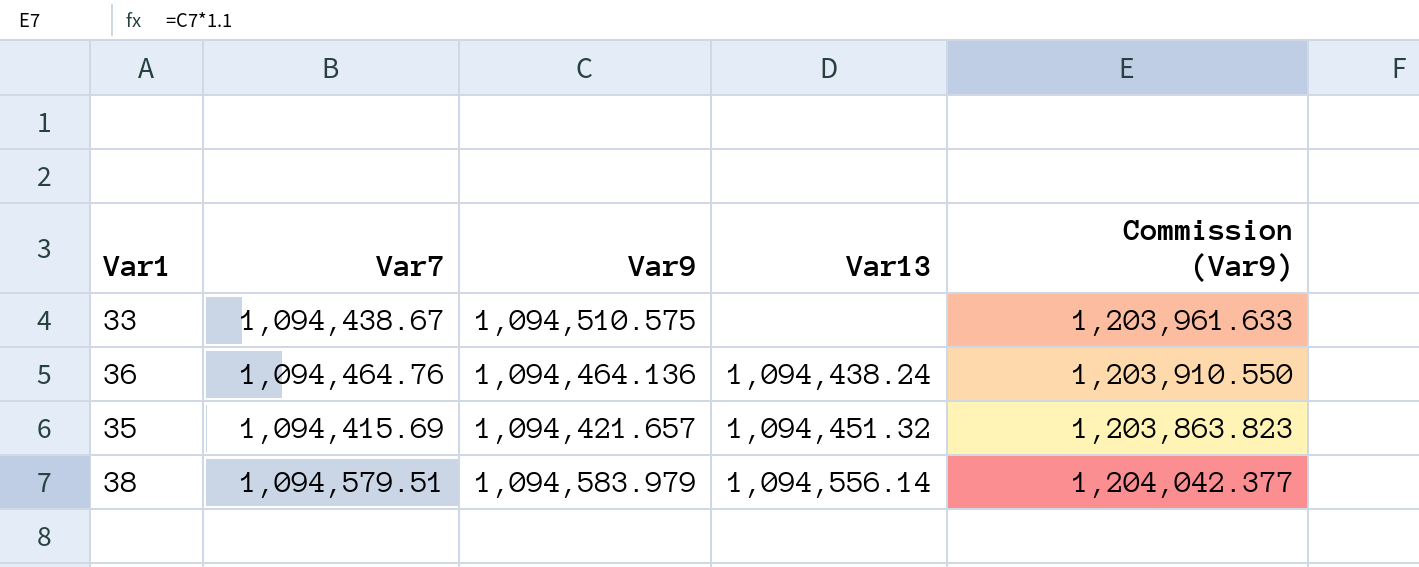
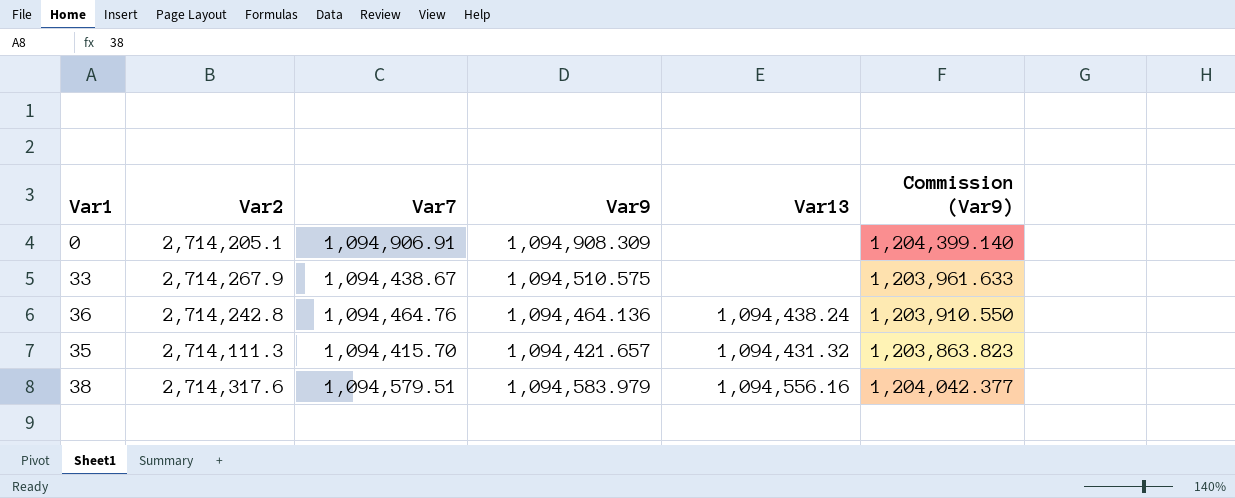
column Var2 | position: none -> 2
row 0: none -> 2,714,205.1 | 1,094,906.91 | 1,094,908.309 | none | 1,204,399.140
35 | Var7: 1,094,415.69 -> 1,094,415.70
35 | Var13: 1,094,451.32 -> 1,094,431.32
38 | Var13: 1,094,556.14 -> 1,094,556.16

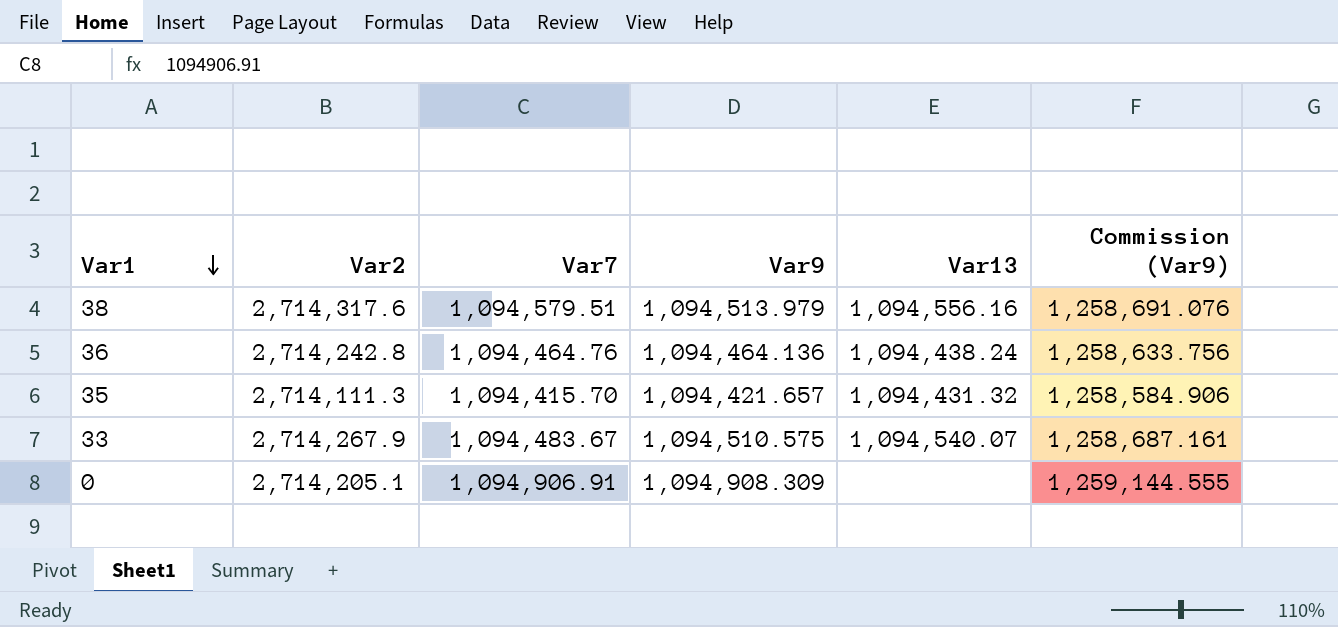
row order: none -> Var1 descending
column Commission (Var9) | formula: [Var9] * 1.1 -> [Var9] * 1.15
38 | Var9: 1,094,583.979 -> 1,094,513.979
33 | Var7: 1,094,438.67 -> 1,094,483.67
33 | Var13: none -> 1,094,540.07

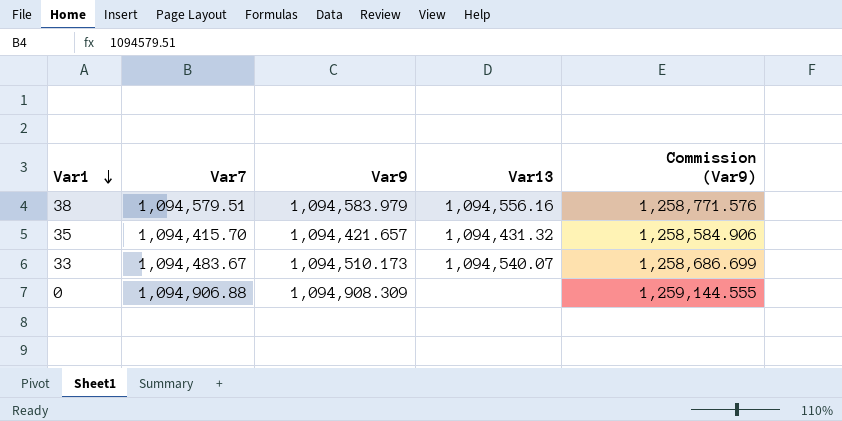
column Var2 | position: 2 -> none
row 36: 2,714,242.8 | 1,094,464.76 | 1,094,464.136 | 1,094,438.24 | 1,258,633.756 -> none
38 | Var9: 1,094,513.979 -> 1,094,583.979
38 | Commission (Var9): 1,258,691.076 -> 1,258,771.576
33 | Var9: 1,094,510.575 -> 1,094,510.173
33 | Commission (Var9): 1,258,687.161 -> 1,258,686.699
0 | Var7: 1,094,906.91 -> 1,094,906.88

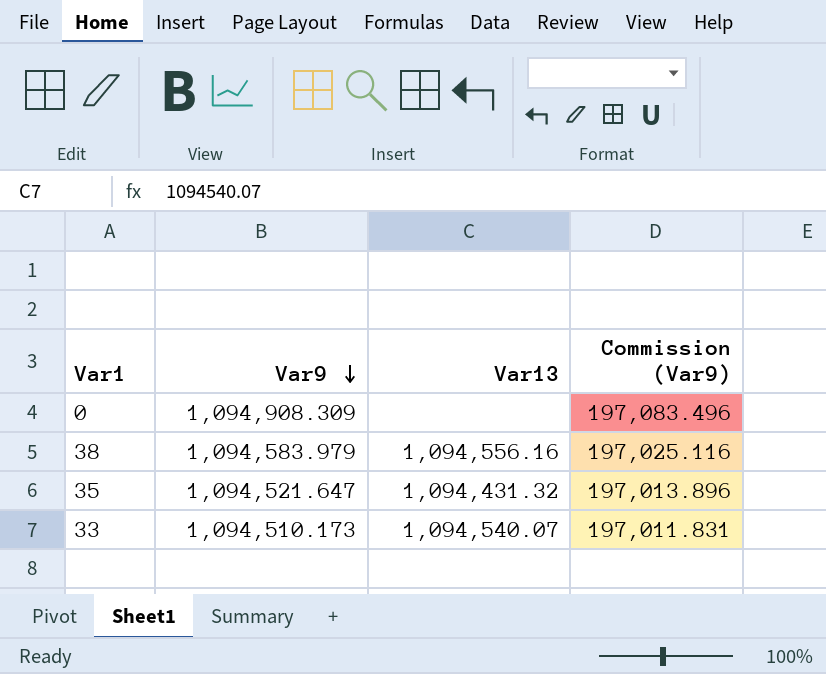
row order: Var1 descending -> Var9 descending
column Var7 | position: 2 -> none
column Commission (Var9) | formula: [Var9] * 1.15 -> [Var9] * 0.18
35 | Var9: 1,094,421.657 -> 1,094,521.647

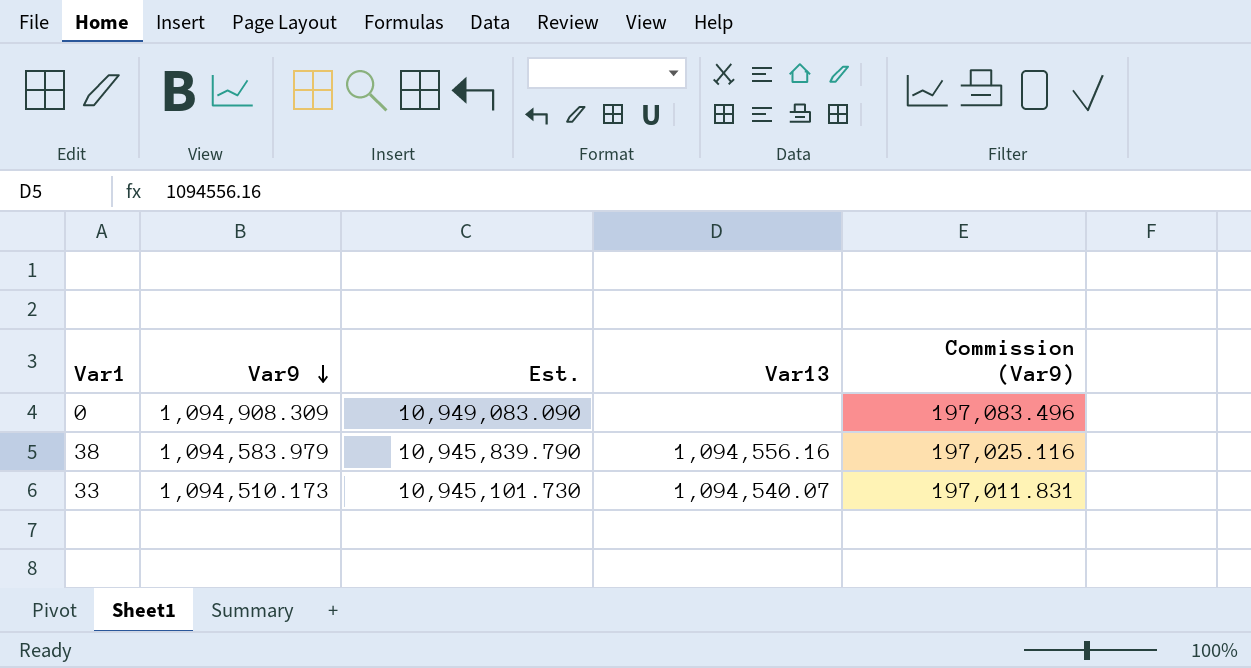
column Est. | formula: none -> [Var9] * 10
row 35: 1,094,521.647 | 1,094,431.32 | 197,013.896 -> none

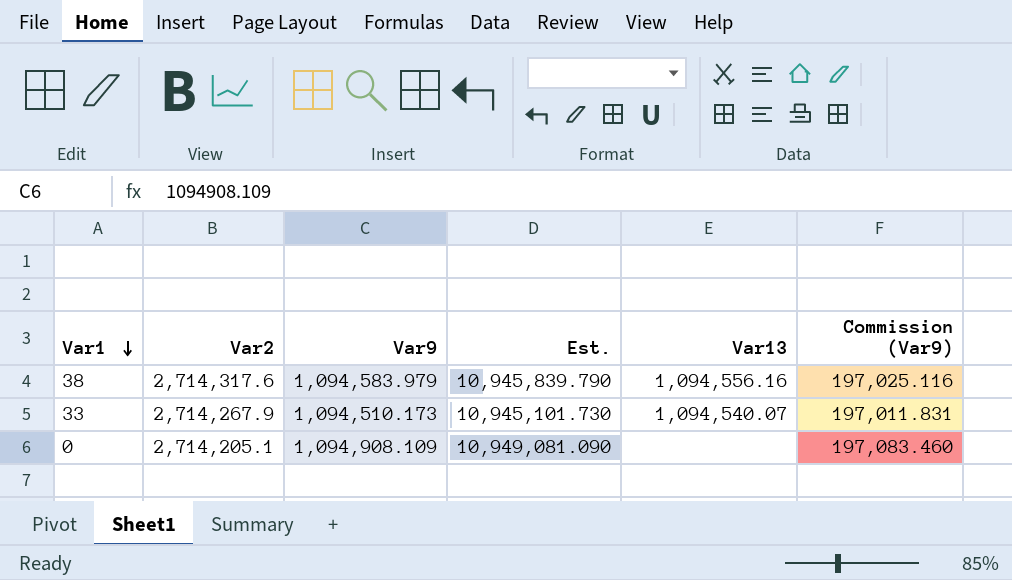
row order: Var9 descending -> Var1 descending
column Var2 | position: none -> 2
0 | Var9: 1,094,908.309 -> 1,094,908.109
0 | Est.: 10,949,083.090 -> 10,949,081.090
0 | Commission (Var9): 197,083.496 -> 197,083.460

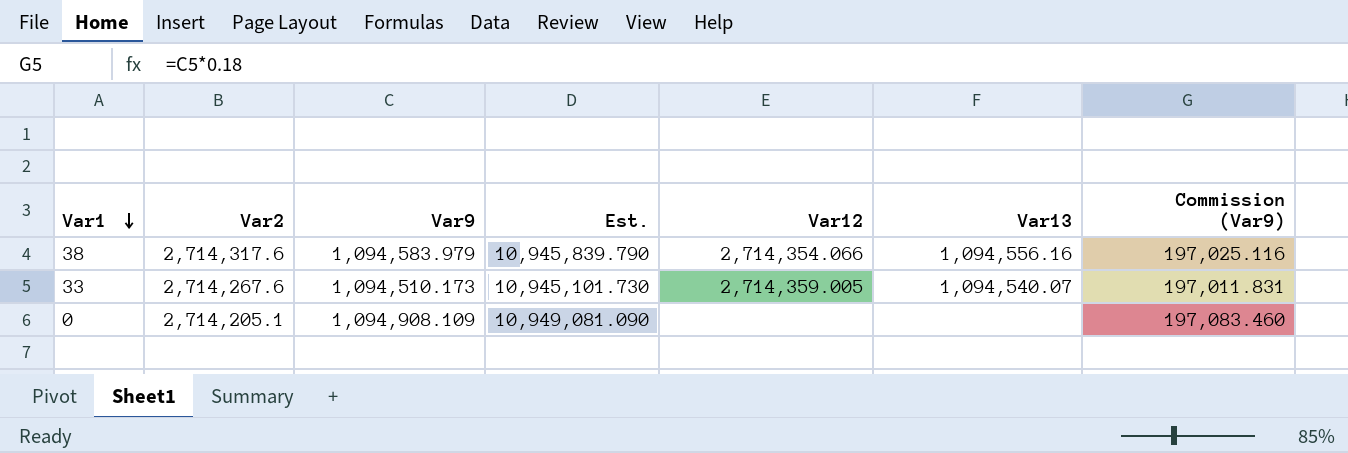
column Var12 | position: none -> 5
33 | Var2: 2,714,267.9 -> 2,714,267.6

